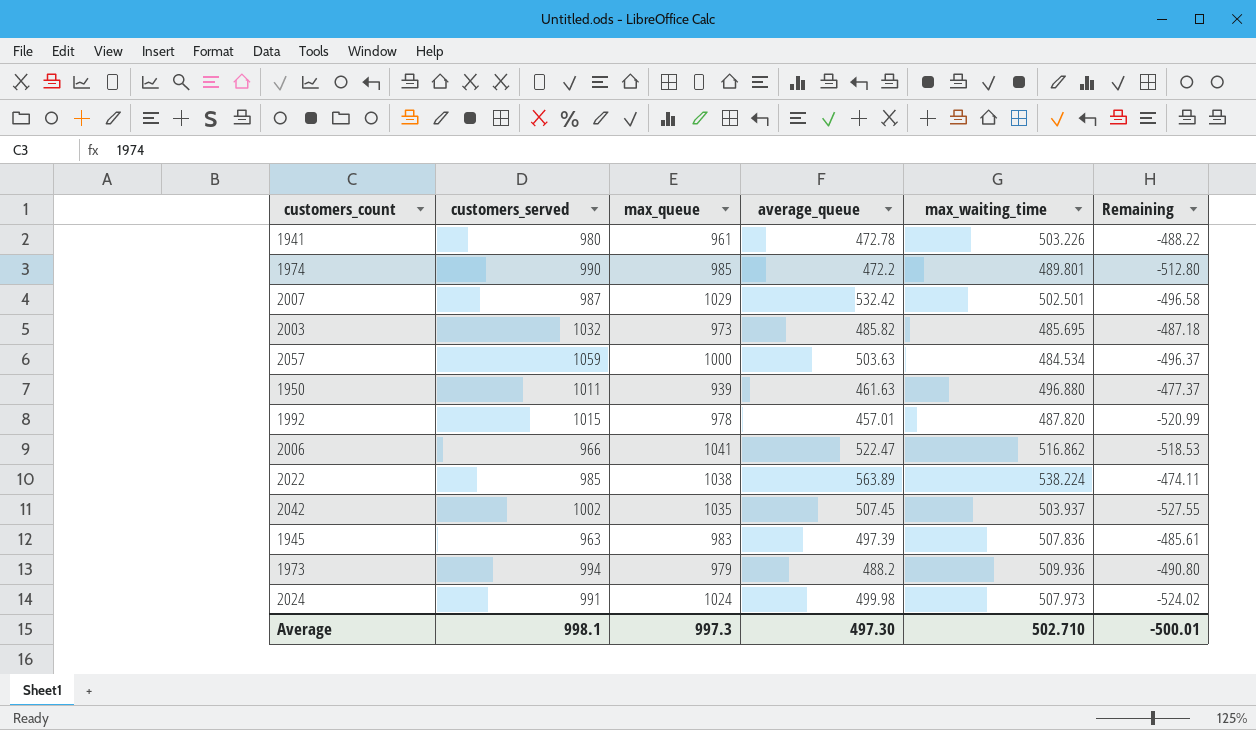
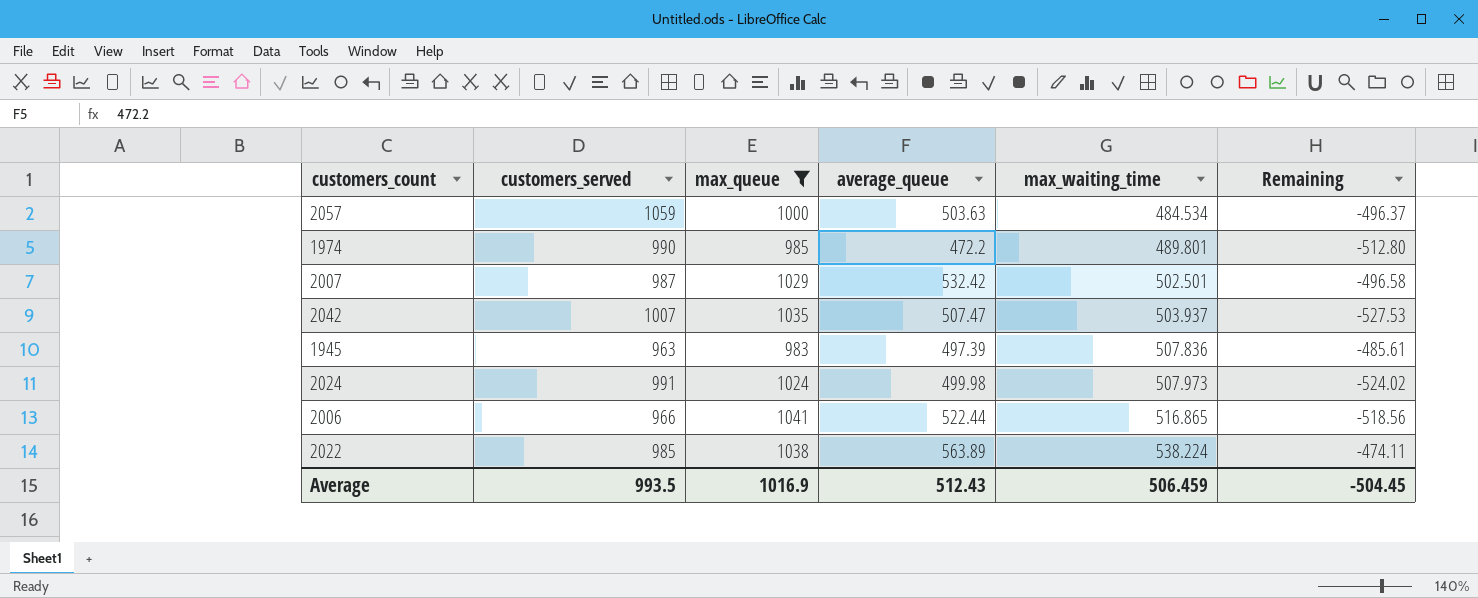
filter: none -> max_queue >= 983
row order: none -> max_waiting_time ascending
2042 | customers_served: 1002 -> 1007
2042 | average_queue: 507.45 -> 507.47
2042 | Remaining: -527.55 -> -527.53
2006 | average_queue: 522.47 -> 522.44
2006 | max_waiting_time: 516.862 -> 516.865
2006 | Remaining: -518.53 -> -518.56
Average | customers_served: 998.1 -> 993.5
Average | max_queue: 997.3 -> 1016.9
Average | average_queue: 497.30 -> 512.43
Average | max_waiting_time: 502.710 -> 506.459
Average | Remaining: -500.01 -> -504.45

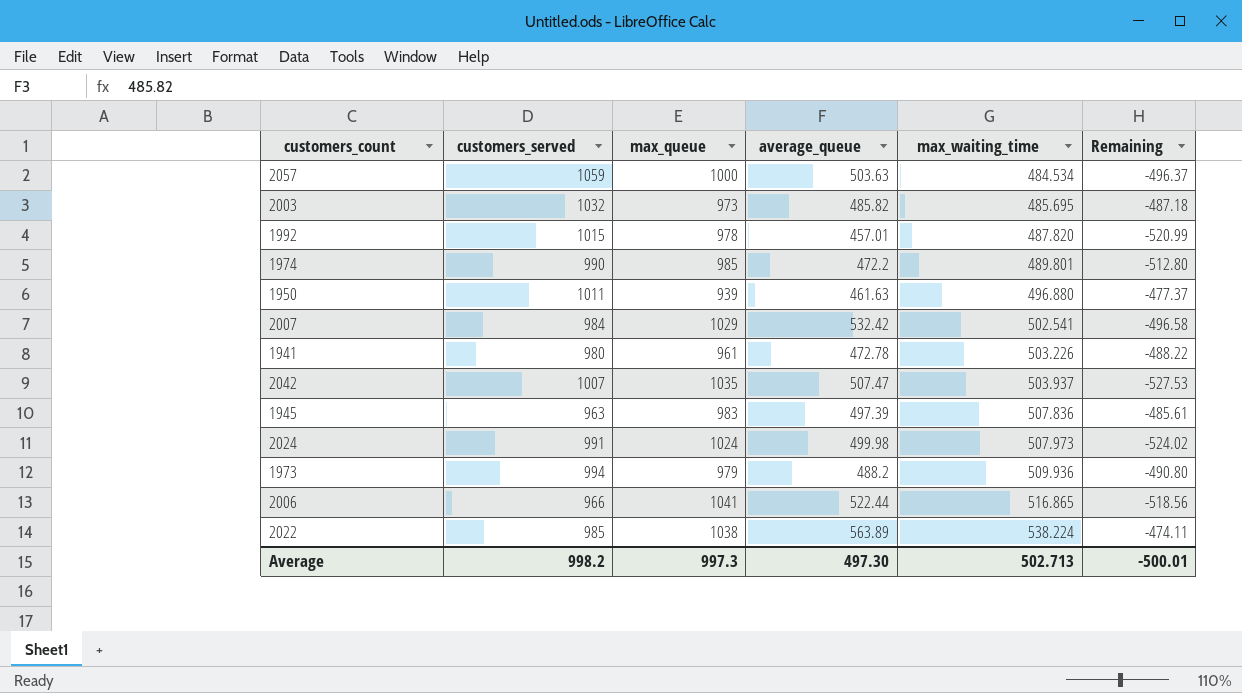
filter: max_queue >= 983 -> none
2007 | customers_served: 987 -> 984
2007 | max_waiting_time: 502.501 -> 502.541
Average | customers_served: 993.5 -> 998.2
Average | max_queue: 1016.9 -> 997.3
Average | average_queue: 512.43 -> 497.30
Average | max_waiting_time: 506.459 -> 502.713
Average | Remaining: -504.45 -> -500.01

